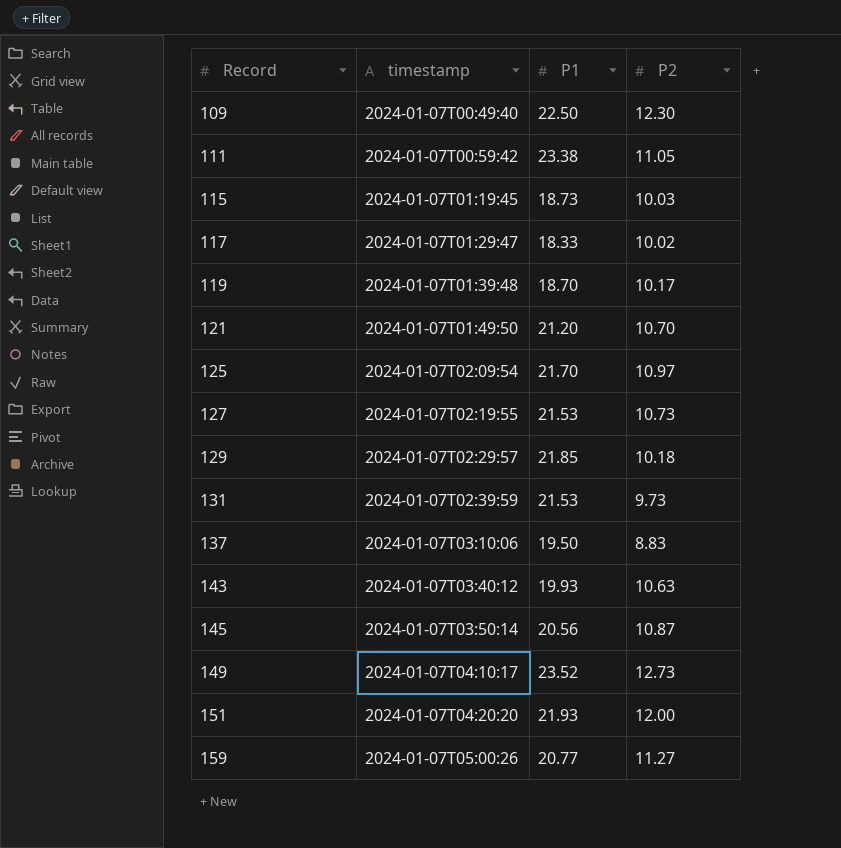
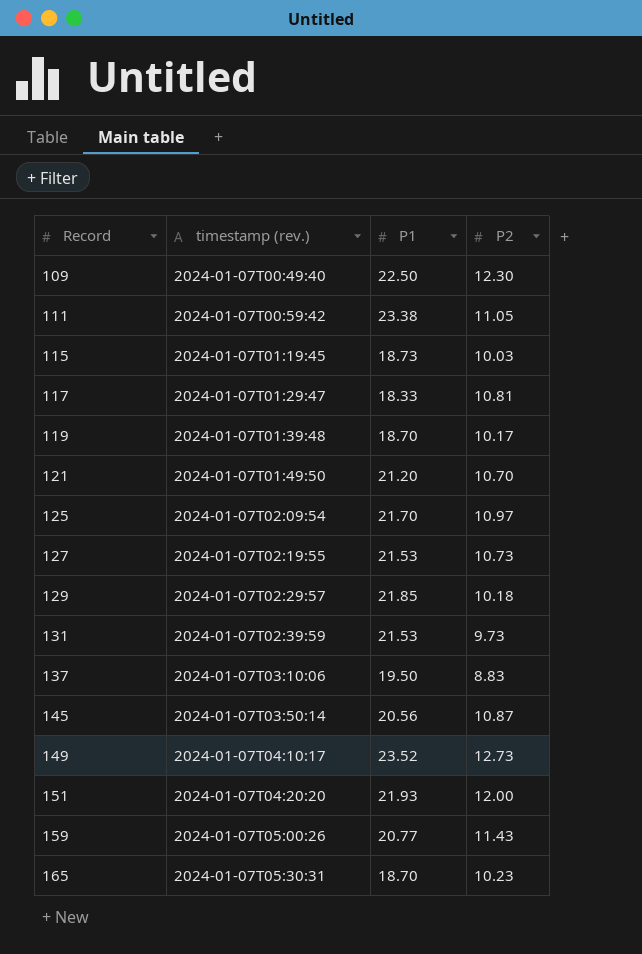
column name: timestamp -> timestamp (rev.)
row 143: 2024-01-07T03:40:12 | 19.93 | 10.63 -> none
117 | P2: 10.02 -> 10.81
159 | P2: 11.27 -> 11.43
row 165: none -> 2024-01-07T05:30:31 | 18.70 | 10.23

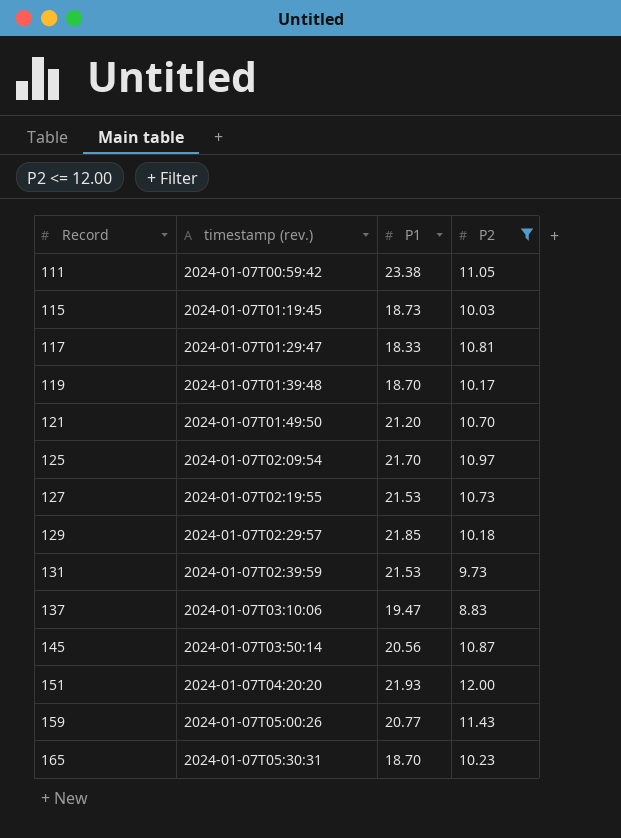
filter: none -> P2 <= 12.00
137 | P1: 19.50 -> 19.47

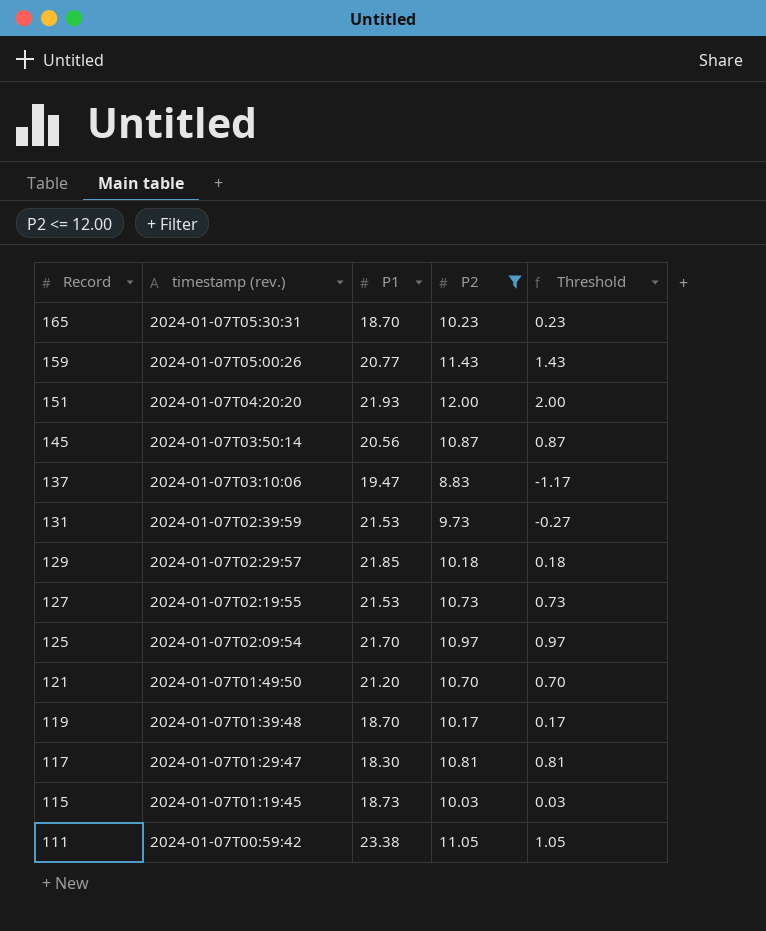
row order: Record ascending -> Record descending
column Threshold | formula: none -> [P2] - 10
117 | P1: 18.33 -> 18.30

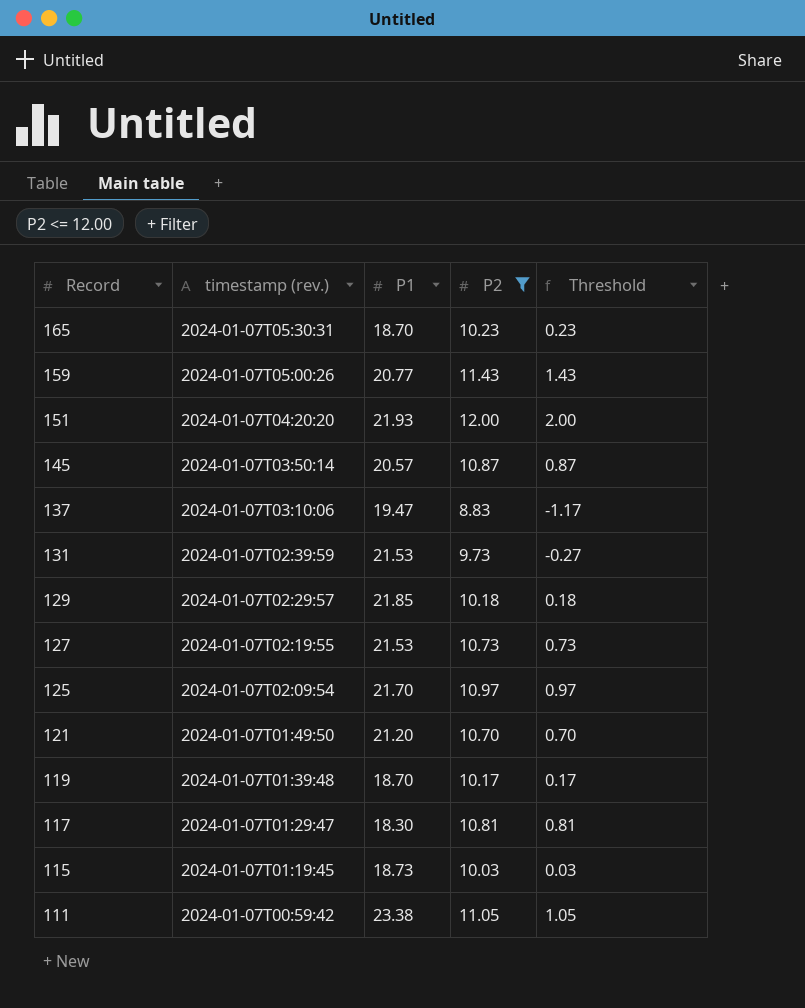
145 | P1: 20.56 -> 20.57

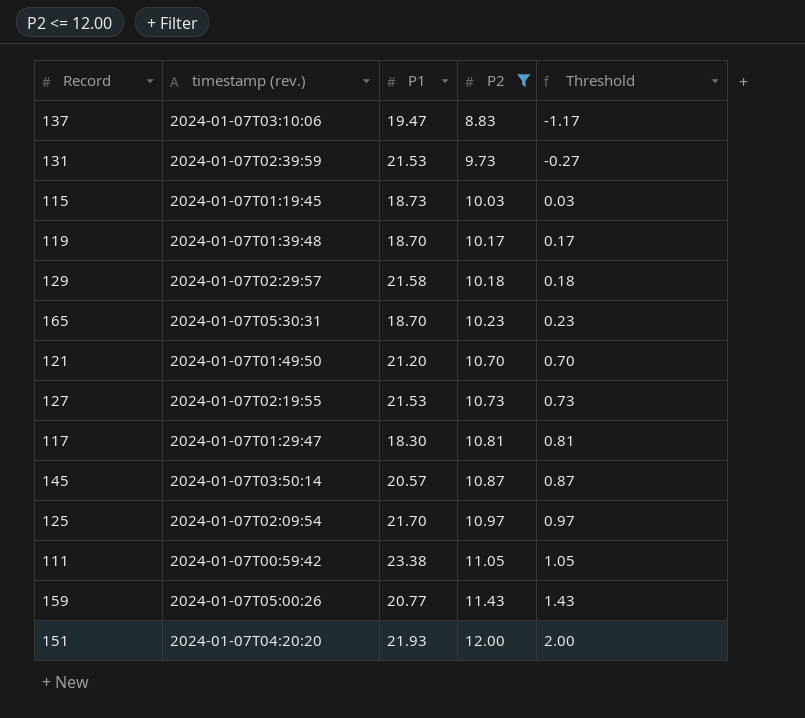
row order: Record descending -> P2 ascending
129 | P1: 21.85 -> 21.58

